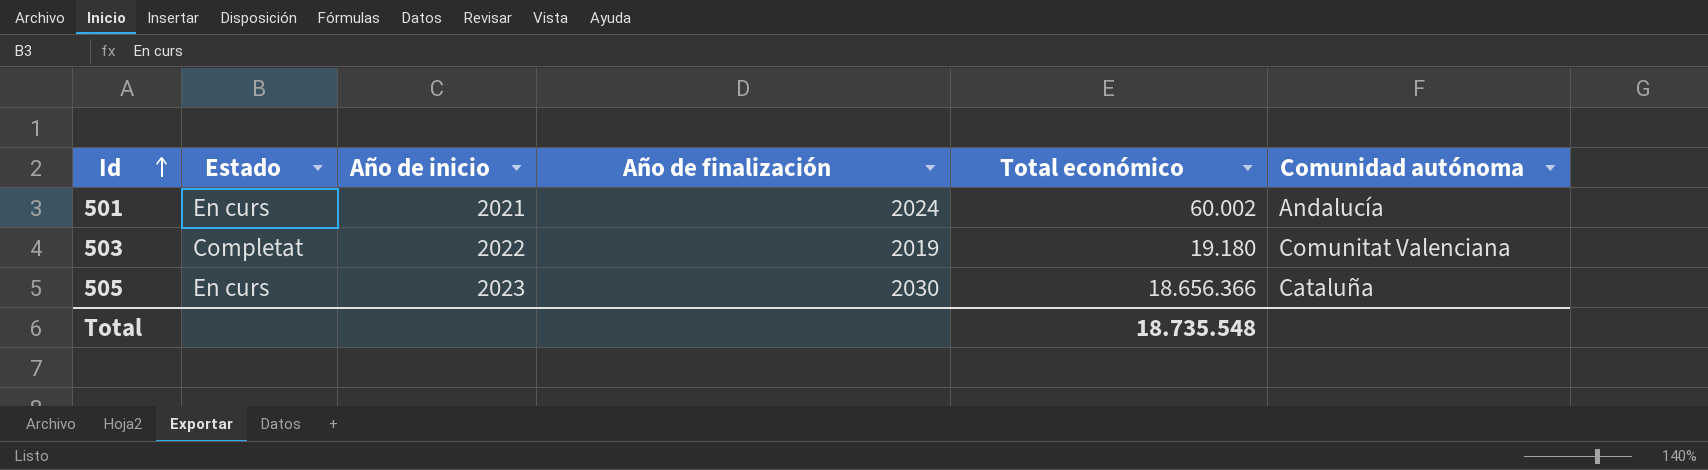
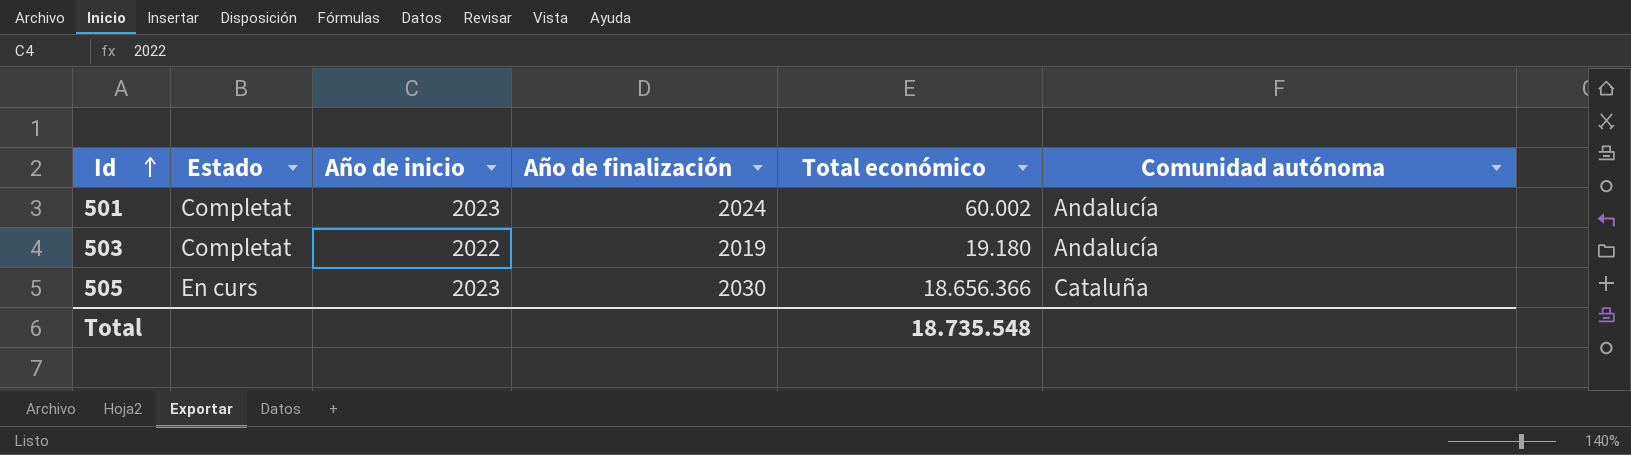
501 | Estado: En curs -> Completat
501 | Año de inicio: 2021 -> 2023
503 | Comunidad autónoma: Comunitat Valenciana -> Andalucía

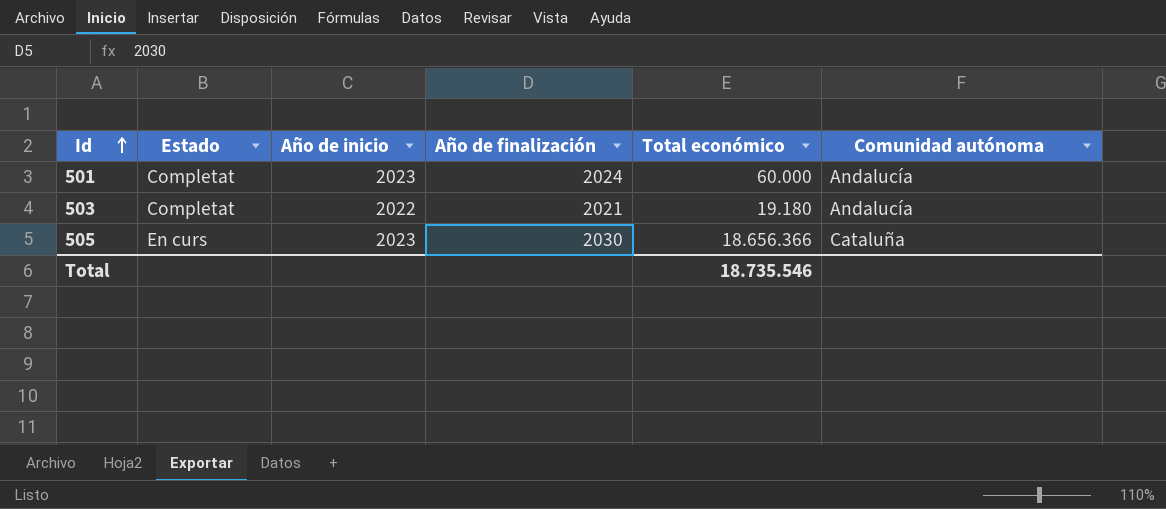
501 | Total económico: 60.002 -> 60.000
503 | Año de finalización: 2019 -> 2021
Total | Total económico: 18.735.548 -> 18.735.546

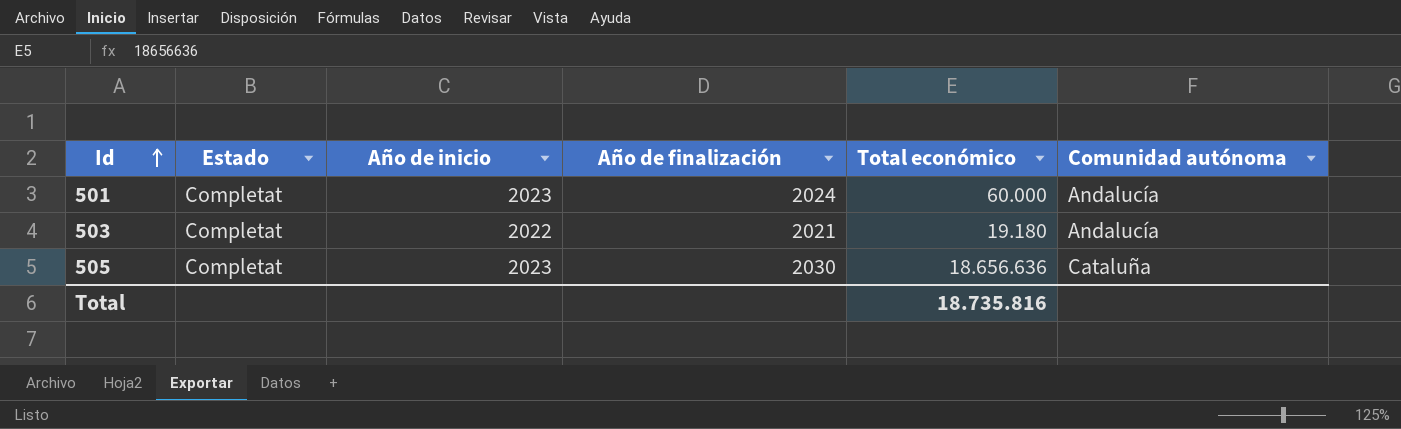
505 | Estado: En curs -> Completat
505 | Total económico: 18.656.366 -> 18.656.636
Total | Total económico: 18.735.546 -> 18.735.816

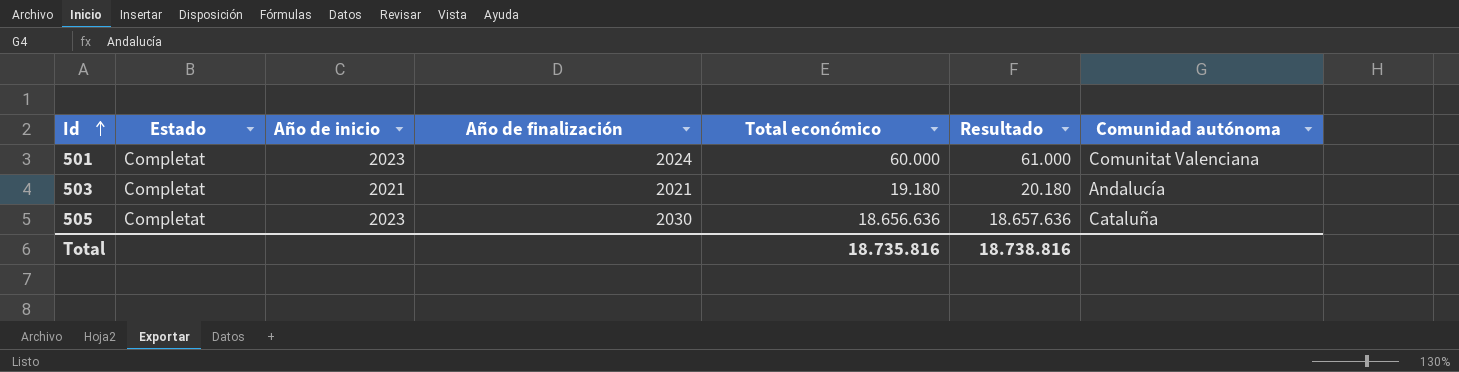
column Resultado | formula: none -> [Total económico] + 1000
501 | Comunidad autónoma: Andalucía -> Comunitat Valenciana
503 | Año de inicio: 2022 -> 2021

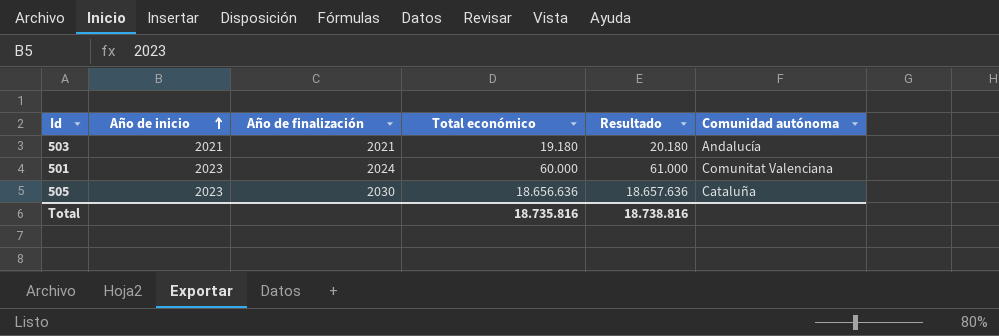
row order: Id ascending -> Año de inicio ascending
column Estado | position: 2 -> none

